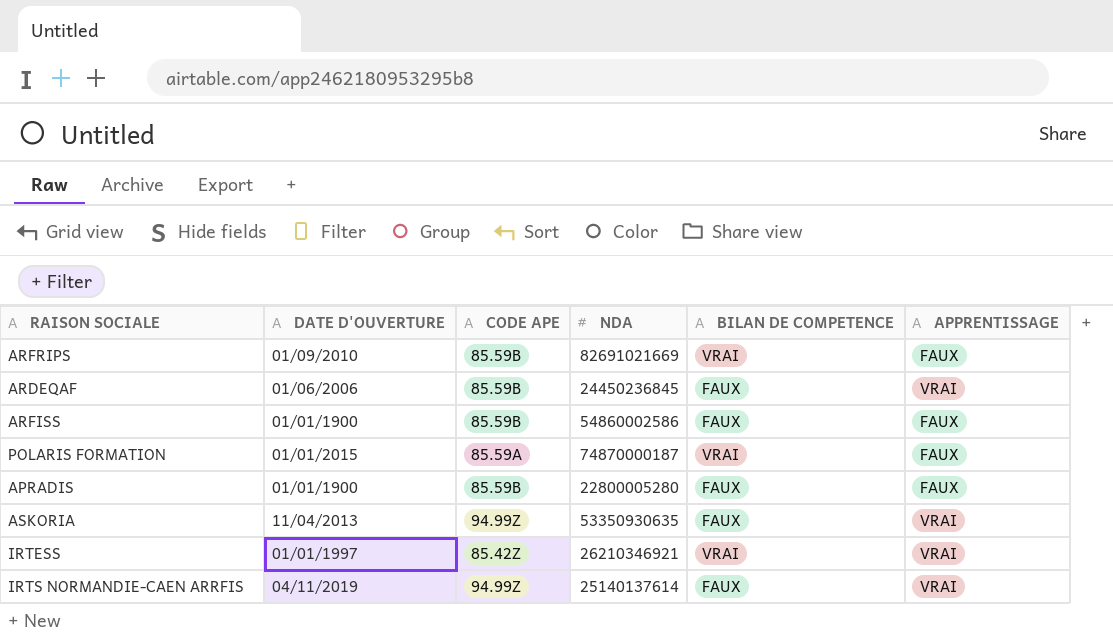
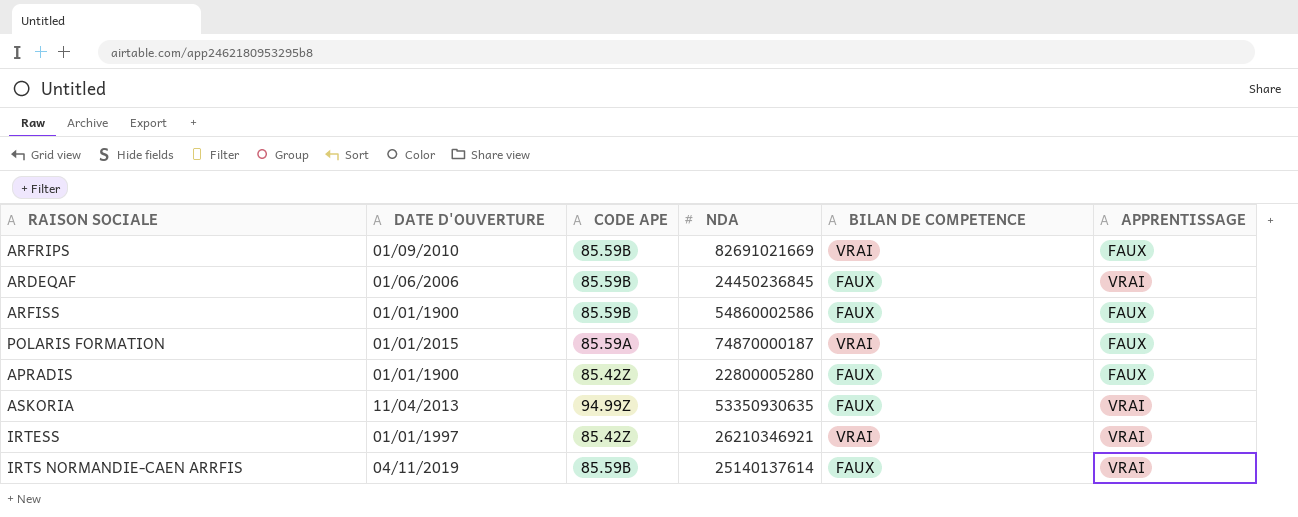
APRADIS | CODE APE: 85.59B -> 85.42Z
IRTS NORMANDIE-CAEN ARRFIS | CODE APE: 94.99Z -> 85.59B

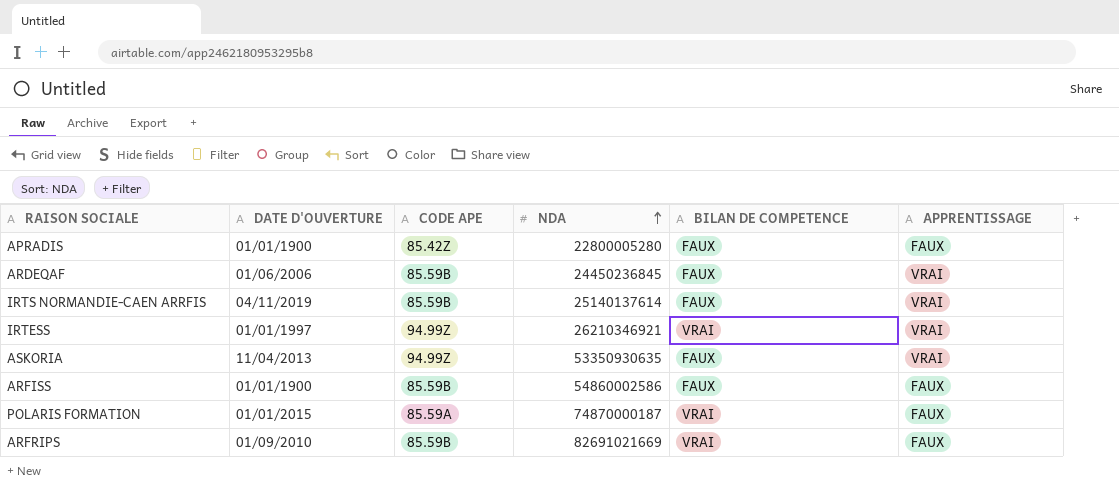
row order: none -> NDA ascending
IRTESS | CODE APE: 85.42Z -> 94.99Z

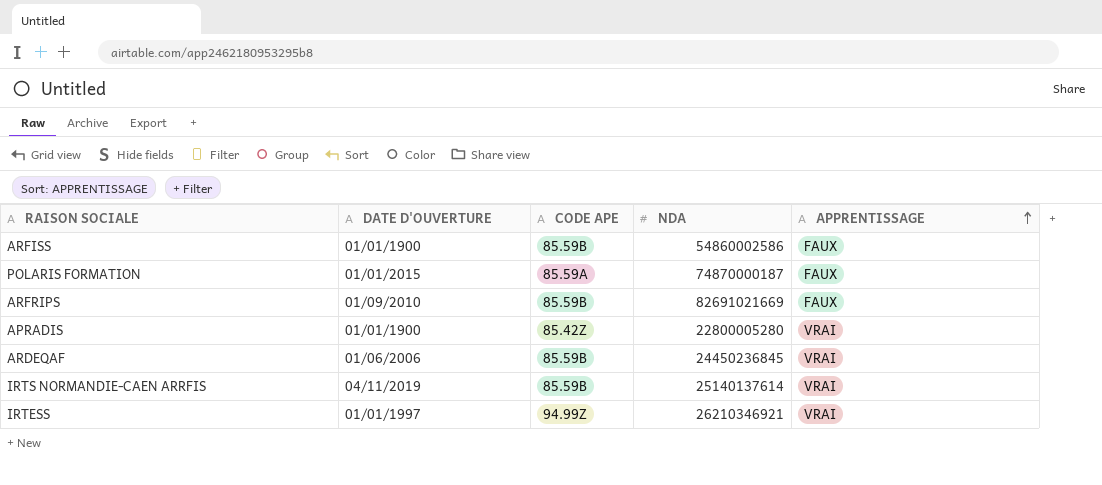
row order: NDA ascending -> APPRENTISSAGE ascending
column BILAN DE COMPETENCE | position: 5 -> none
row ASKORIA: 11/04/2013 | 94.99Z | 53350930635 | FAUX | VRAI -> none
APRADIS | APPRENTISSAGE: FAUX -> VRAI

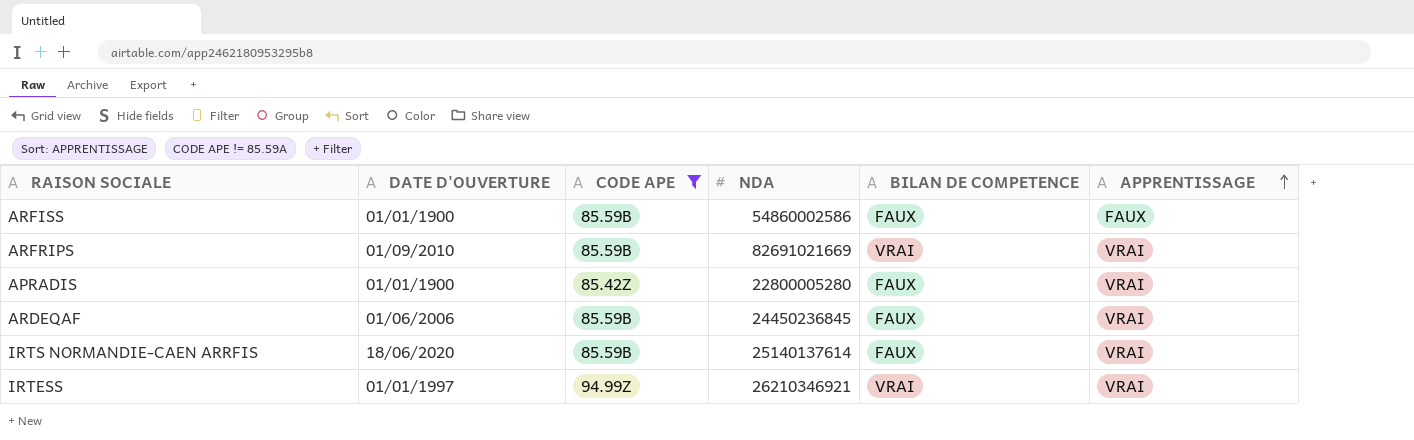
filter: none -> CODE APE != 85.59A
column BILAN DE COMPETENCE | position: none -> 5
ARFRIPS | APPRENTISSAGE: FAUX -> VRAI
IRTS NORMANDIE-CAEN ARRFIS | DATE D'OUVERTURE: 04/11/2019 -> 18/06/2020

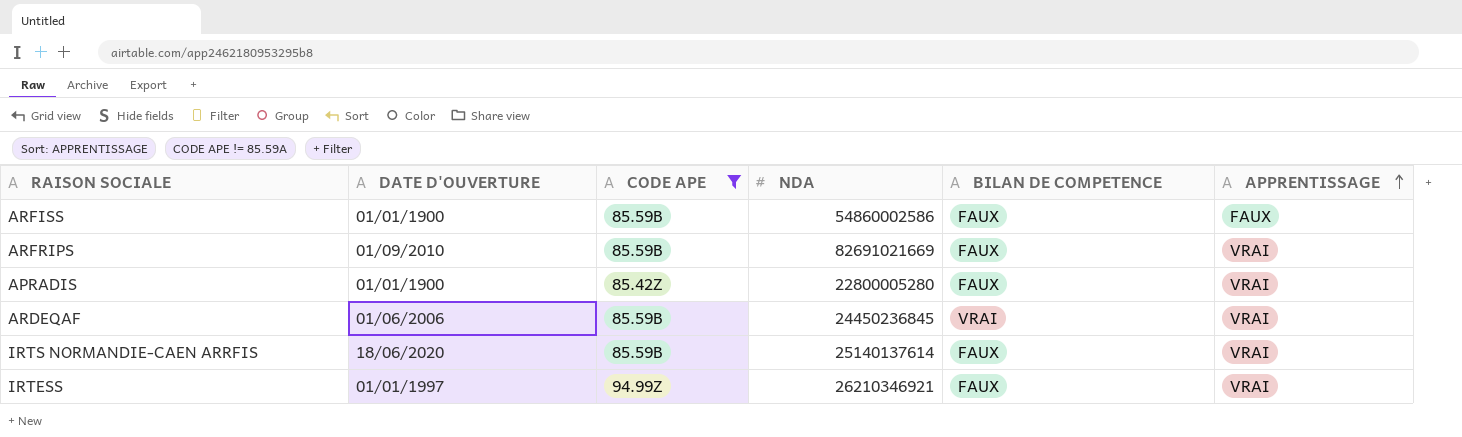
ARFRIPS | BILAN DE COMPETENCE: VRAI -> FAUX
ARDEQAF | BILAN DE COMPETENCE: FAUX -> VRAI
IRTESS | BILAN DE COMPETENCE: VRAI -> FAUX

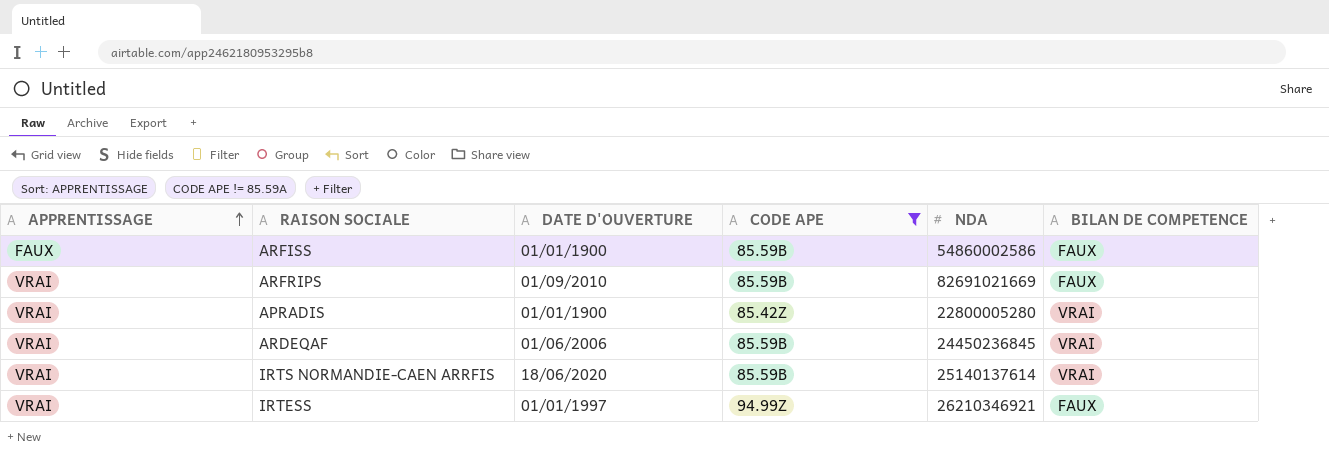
column APPRENTISSAGE | position: 6 -> 1
APRADIS | BILAN DE COMPETENCE: FAUX -> VRAI
IRTS NORMANDIE-CAEN ARRFIS | BILAN DE COMPETENCE: FAUX -> VRAI

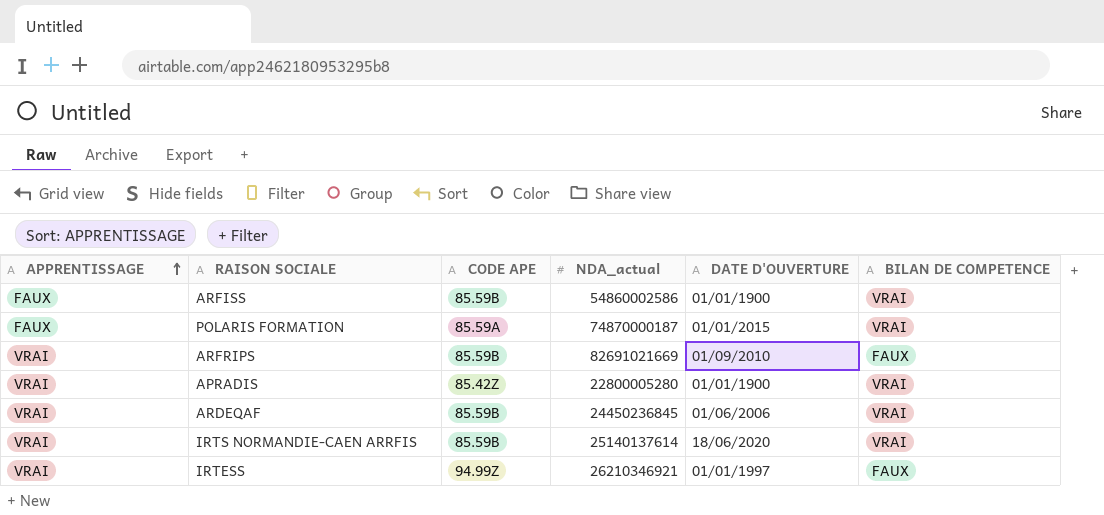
filter: CODE APE != 85.59A -> none
column name: NDA -> NDA_actual
column DATE D'OUVERTURE | position: 3 -> 5
ARFISS | BILAN DE COMPETENCE: FAUX -> VRAI

